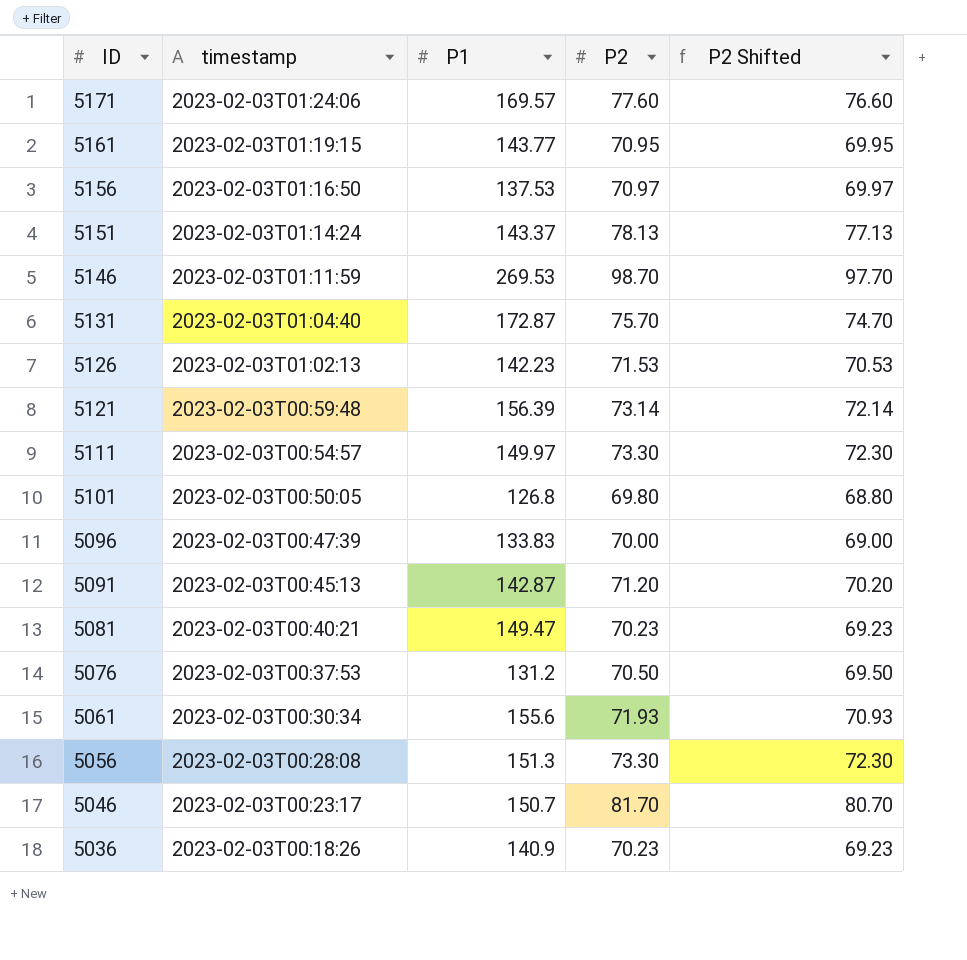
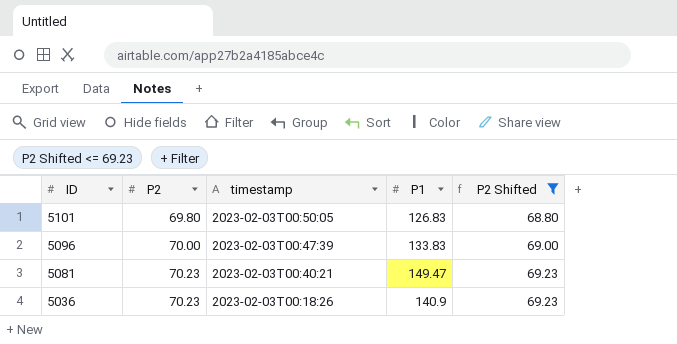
filter: none -> P2 Shifted <= 69.23
column P2 | position: 4 -> 2
5101 | P1: 126.8 -> 126.83

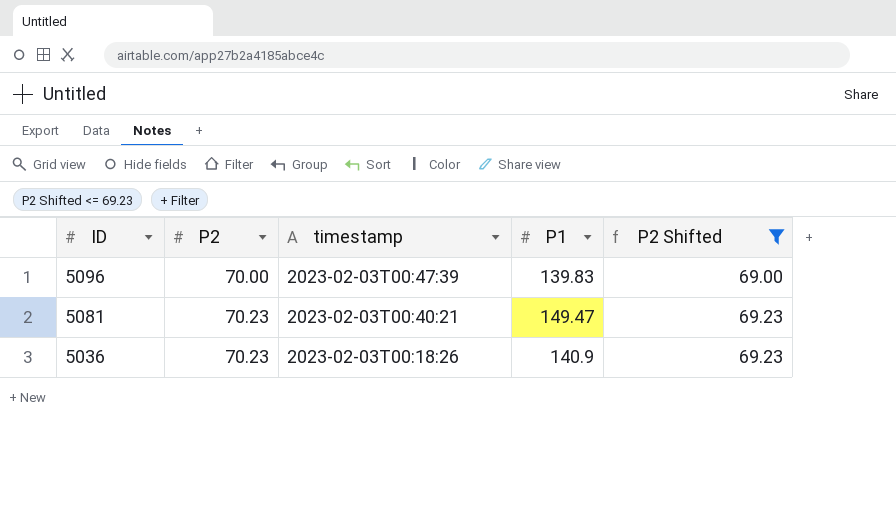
row 5101: 69.80 | 2023-02-03T00:50:05 | 126.83 | 68.80 -> none
5096 | P1: 133.83 -> 139.83

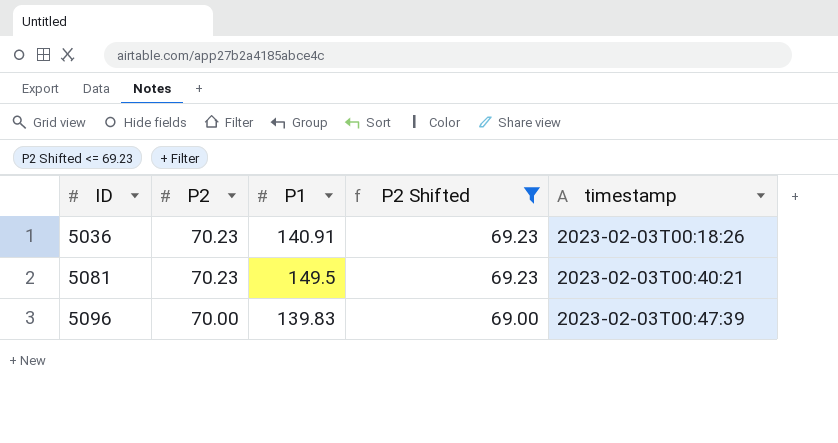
row order: ID descending -> ID ascending
column timestamp | position: 3 -> 5
5036 | P1: 140.9 -> 140.91
5081 | P1: 149.47 -> 149.5

